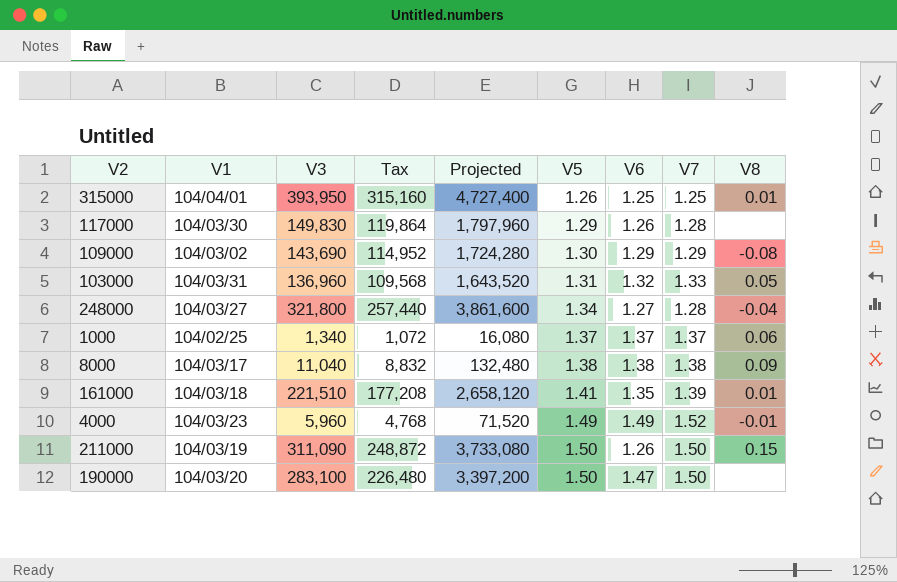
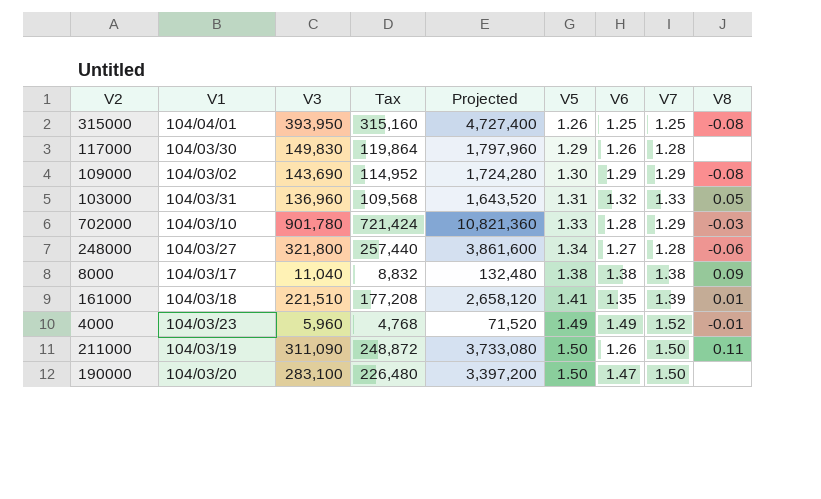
row 1000: 104/02/25 | 1,340 | 1,072 | 16,080 | 1.37 | 1.37 | 1.37 | 0.06 -> none
315000 | V8: 0.01 -> -0.08
row 702000: none -> 104/03/10 | 901,780 | 721,424 | 10,821,360 | 1.33 | 1.28 | 1.29 | -0.03
248000 | V8: -0.04 -> -0.06
211000 | V8: 0.15 -> 0.11

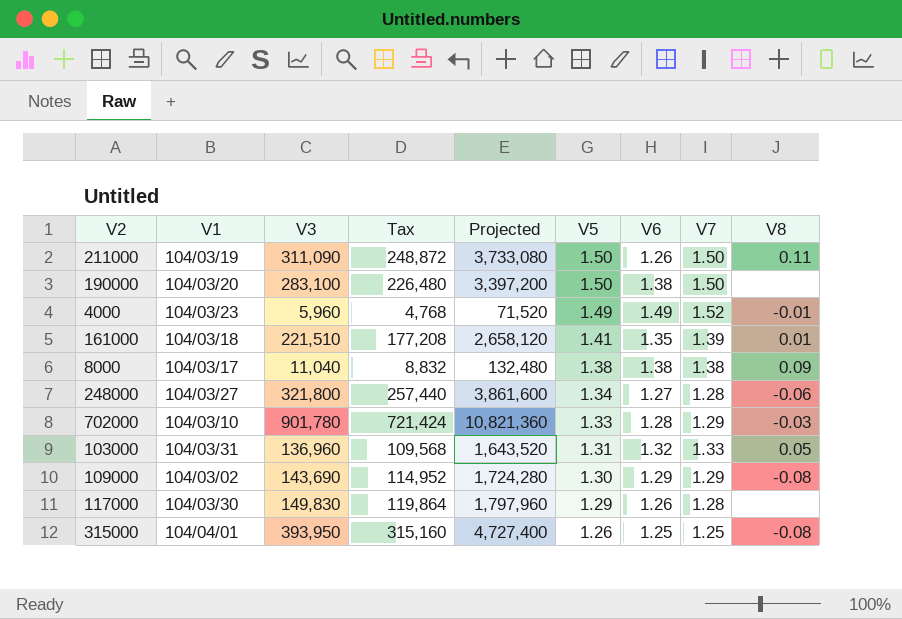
row order: V5 ascending -> V5 descending
190000 | V6: 1.47 -> 1.38

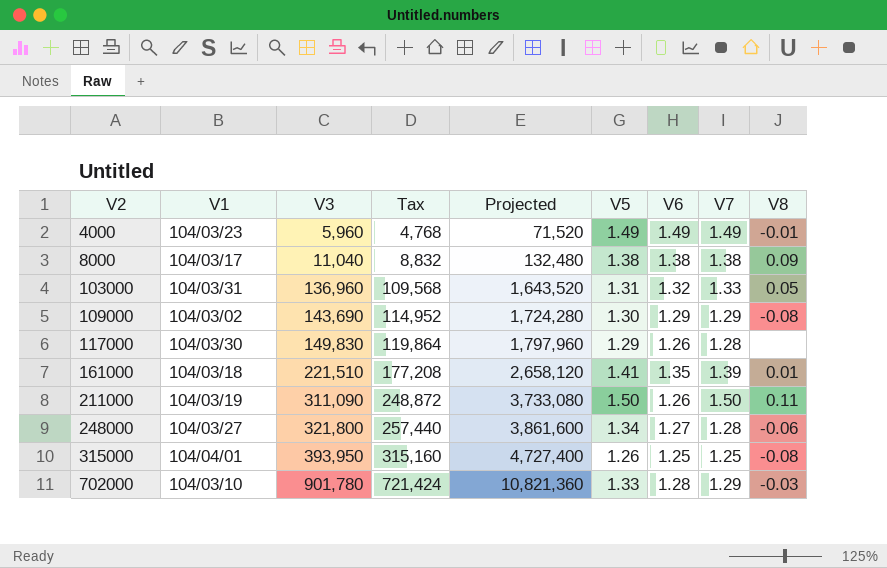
row order: V5 descending -> V2 ascending
row 190000: 104/03/20 | 283,100 | 226,480 | 3,397,200 | 1.50 | 1.38 | 1.50 | none -> none
4000 | V7: 1.52 -> 1.49

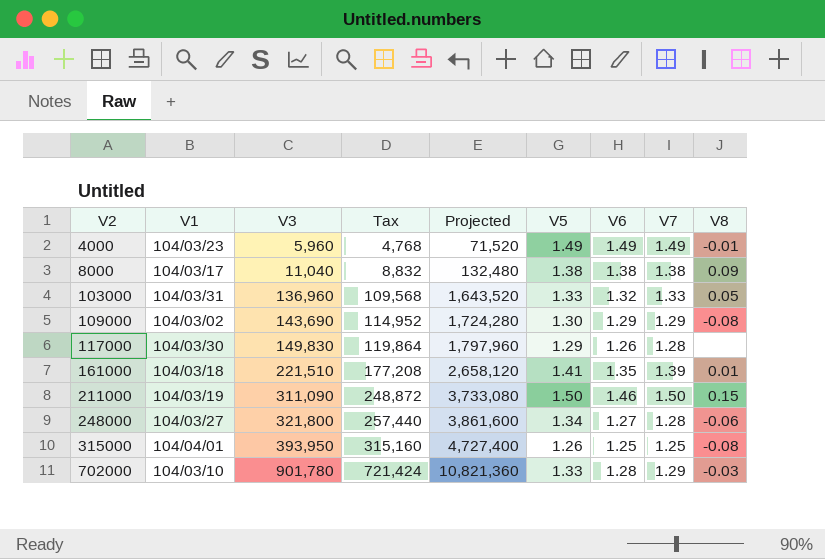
103000 | V5: 1.31 -> 1.33
211000 | V6: 1.26 -> 1.46
211000 | V8: 0.11 -> 0.15

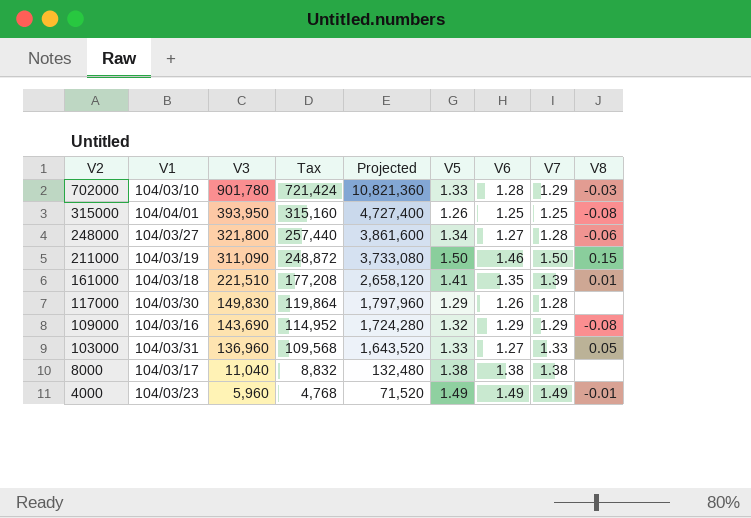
row order: V2 ascending -> V2 descending
109000 | V1: 104/03/02 -> 104/03/16
109000 | V5: 1.30 -> 1.32
103000 | V6: 1.32 -> 1.27
8000 | V8: 0.09 -> none

